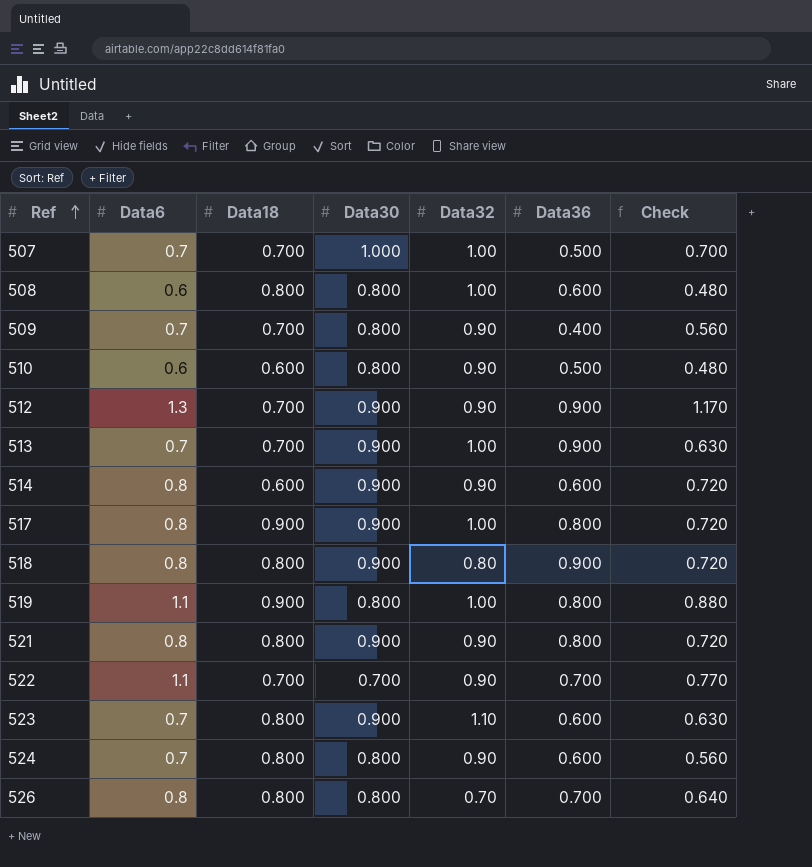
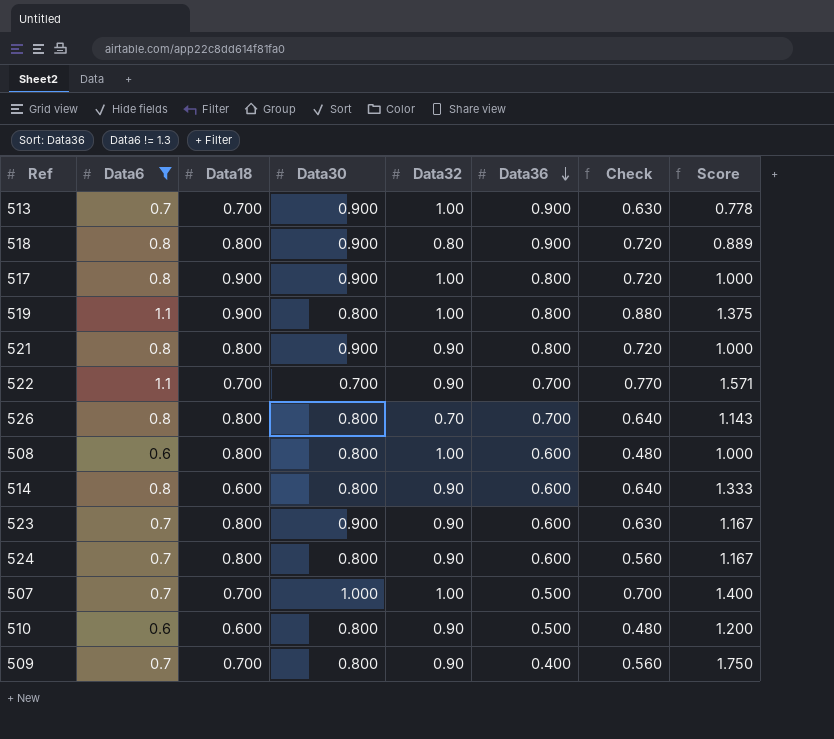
filter: none -> Data6 != 1.3
row order: Ref ascending -> Data36 descending
column Score | formula: none -> [Data6] / [Data36]
514 | Data30: 0.900 -> 0.800
514 | Check: 0.720 -> 0.640
523 | Data32: 1.10 -> 0.90

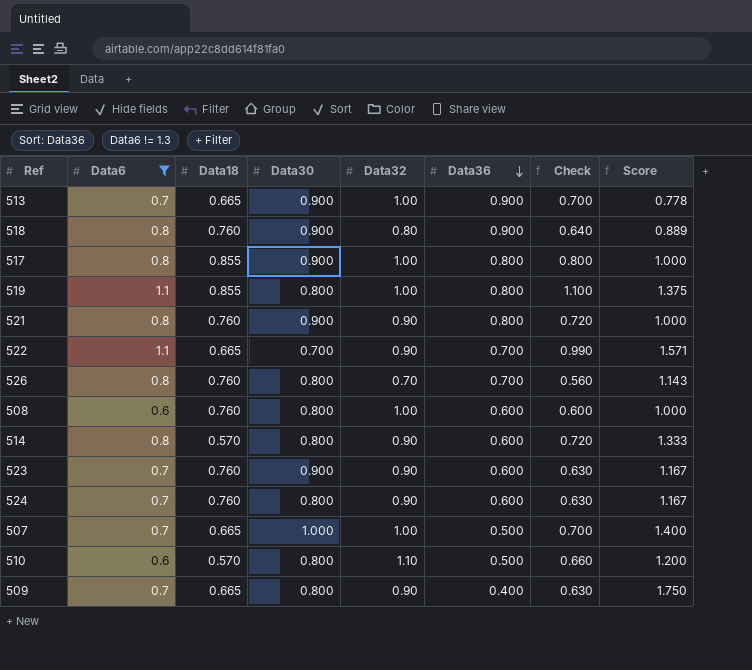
column Check | formula: [Data6] * [Data30] -> [Data6] * [Data32]
513 | Data18: 0.700 -> 0.665
518 | Data18: 0.800 -> 0.760
517 | Data18: 0.900 -> 0.855
519 | Data18: 0.900 -> 0.855
521 | Data18: 0.800 -> 0.760
522 | Data18: 0.700 -> 0.665
526 | Data18: 0.800 -> 0.760
508 | Data18: 0.800 -> 0.760
514 | Data18: 0.600 -> 0.570
523 | Data18: 0.800 -> 0.760
524 | Data18: 0.800 -> 0.760
507 | Data18: 0.700 -> 0.665
510 | Data18: 0.600 -> 0.570
510 | Data32: 0.90 -> 1.10
509 | Data18: 0.700 -> 0.665

